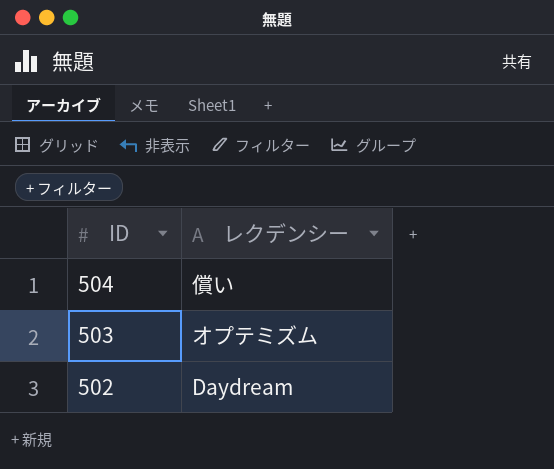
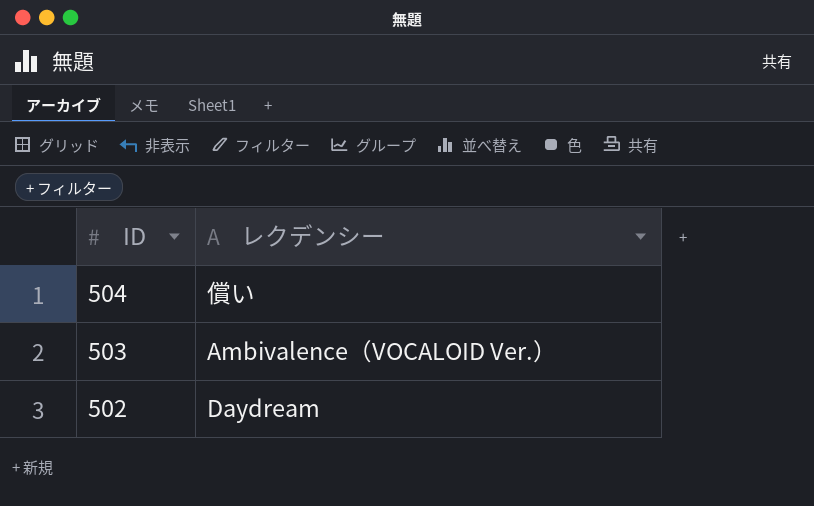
503 | レクデンシー: オプテミズム -> Ambivalence（VOCALOID Ver.）

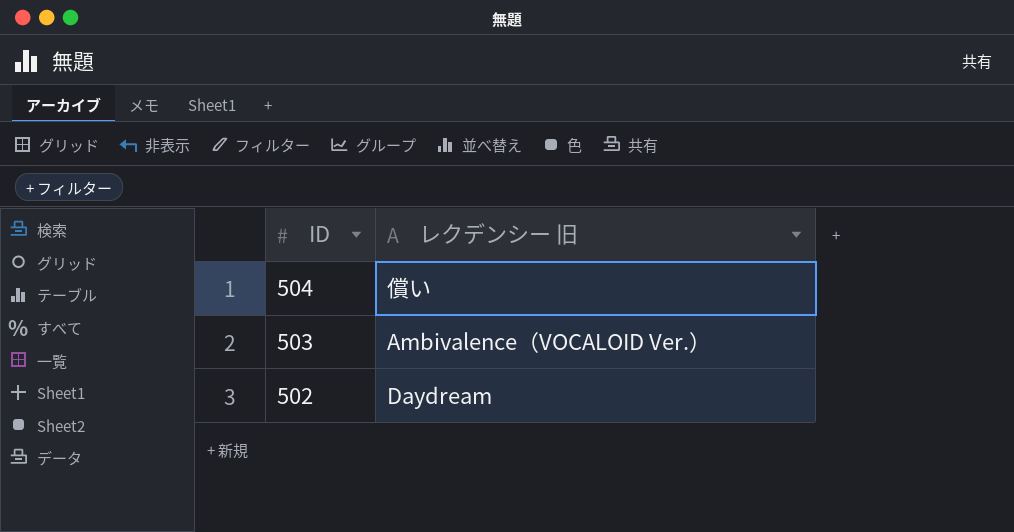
column name: レクデンシー -> レクデンシー 旧

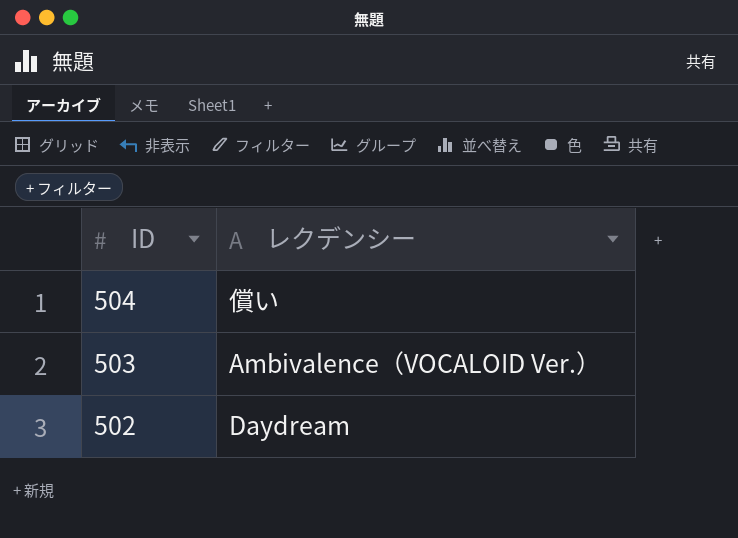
column name: レクデンシー 旧 -> レクデンシー

